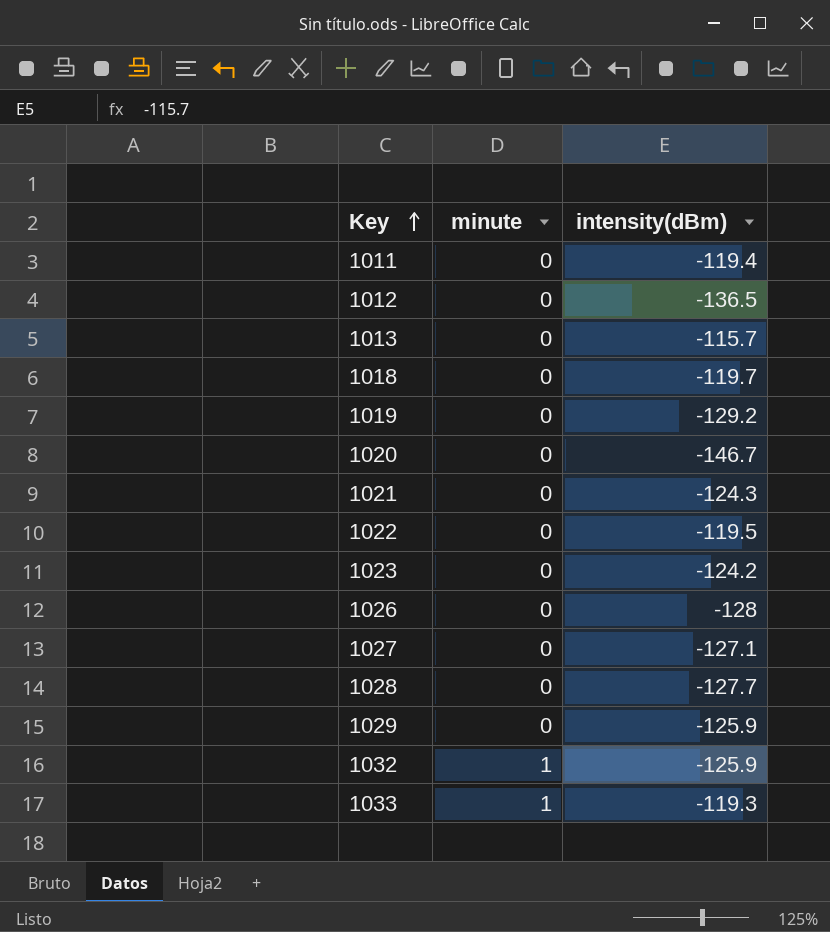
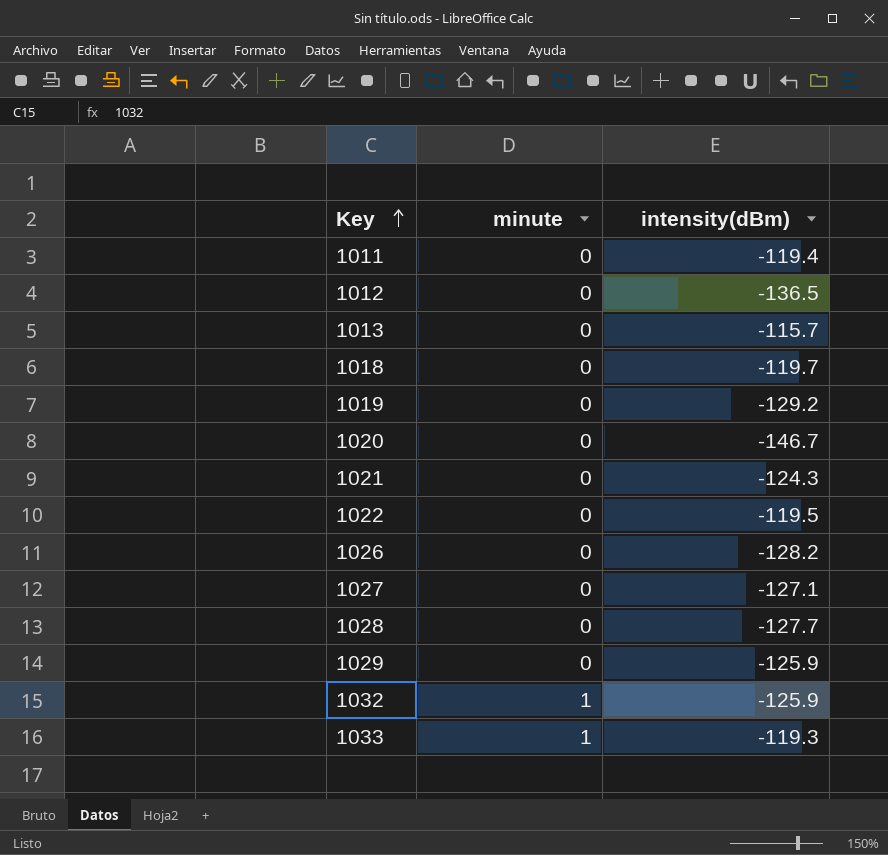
row 1023: 0 | -124.2 -> none
1026 | intensity(dBm): -128 -> -128.2

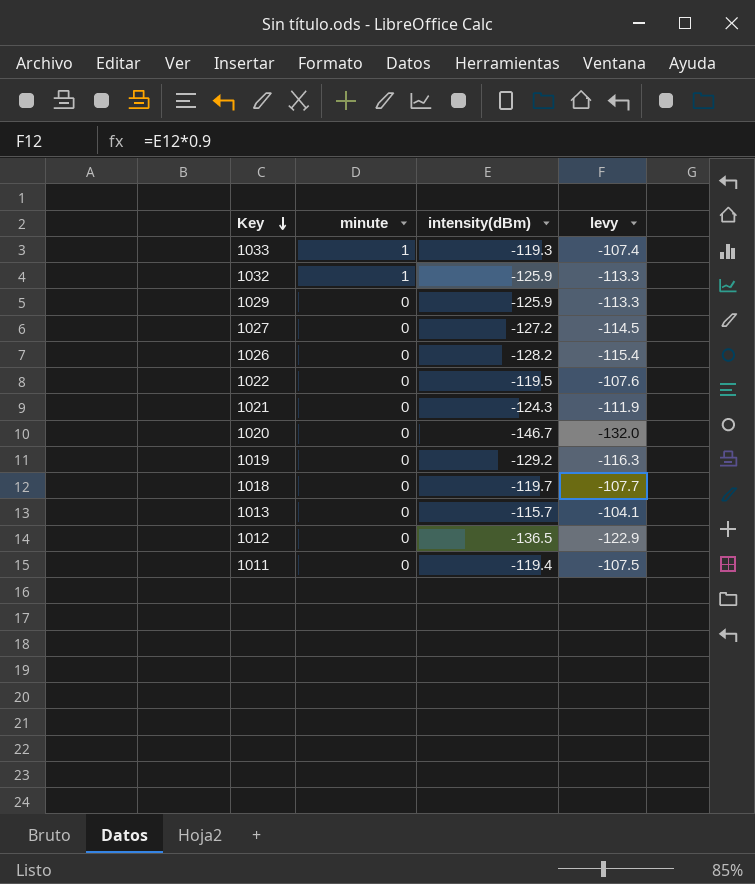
row order: Key ascending -> Key descending
column levy | formula: none -> [intensity(dBm)] * 0.9
row 1028: 0 | -127.7 -> none
1027 | intensity(dBm): -127.1 -> -127.2

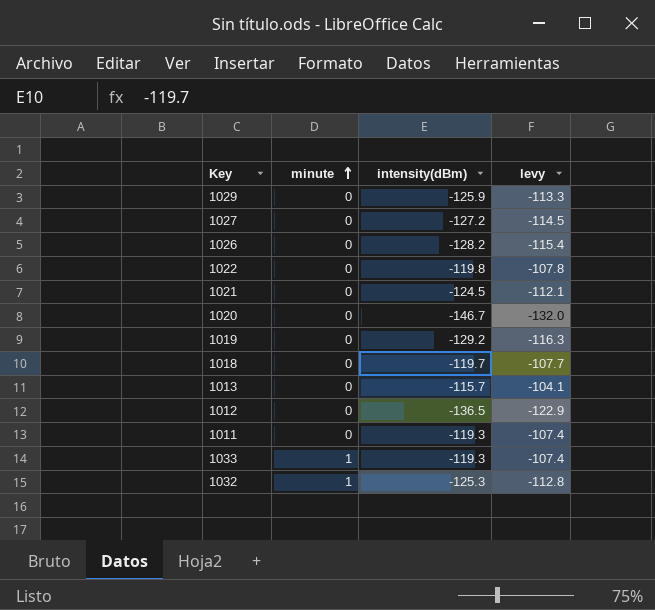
row order: Key descending -> minute ascending
1022 | intensity(dBm): -119.5 -> -119.8
1022 | levy: -107.6 -> -107.8
1021 | intensity(dBm): -124.3 -> -124.5
1021 | levy: -111.9 -> -112.1
1011 | intensity(dBm): -119.4 -> -119.3
1011 | levy: -107.5 -> -107.4
1032 | intensity(dBm): -125.9 -> -125.3
1032 | levy: -113.3 -> -112.8

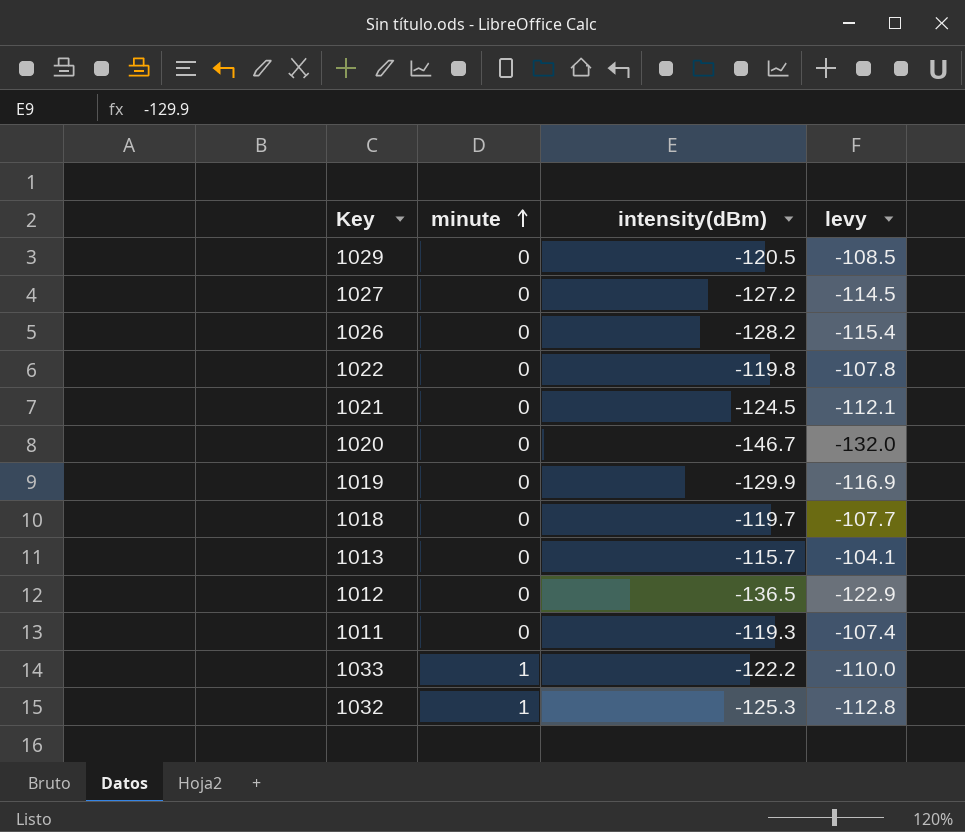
1029 | intensity(dBm): -125.9 -> -120.5
1029 | levy: -113.3 -> -108.5
1019 | intensity(dBm): -129.2 -> -129.9
1019 | levy: -116.3 -> -116.9
1033 | intensity(dBm): -119.3 -> -122.2
1033 | levy: -107.4 -> -110.0

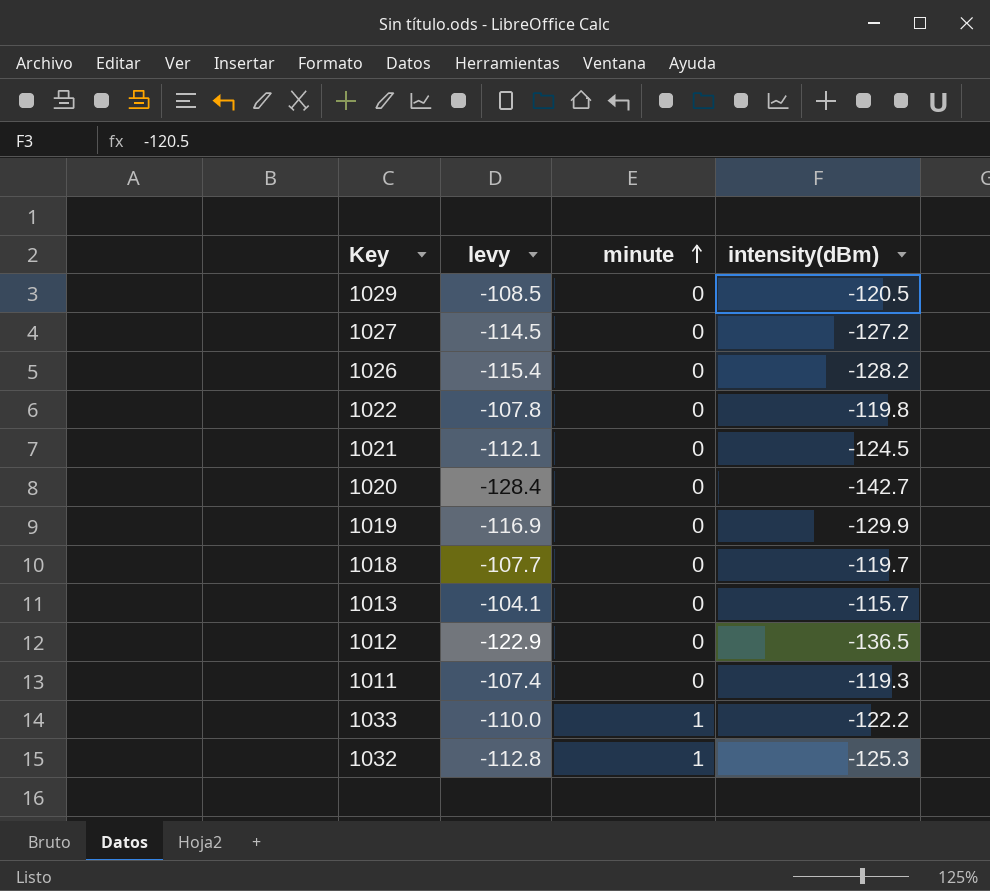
column levy | position: 4 -> 2
1020 | levy: -132.0 -> -128.4
1020 | intensity(dBm): -146.7 -> -142.7

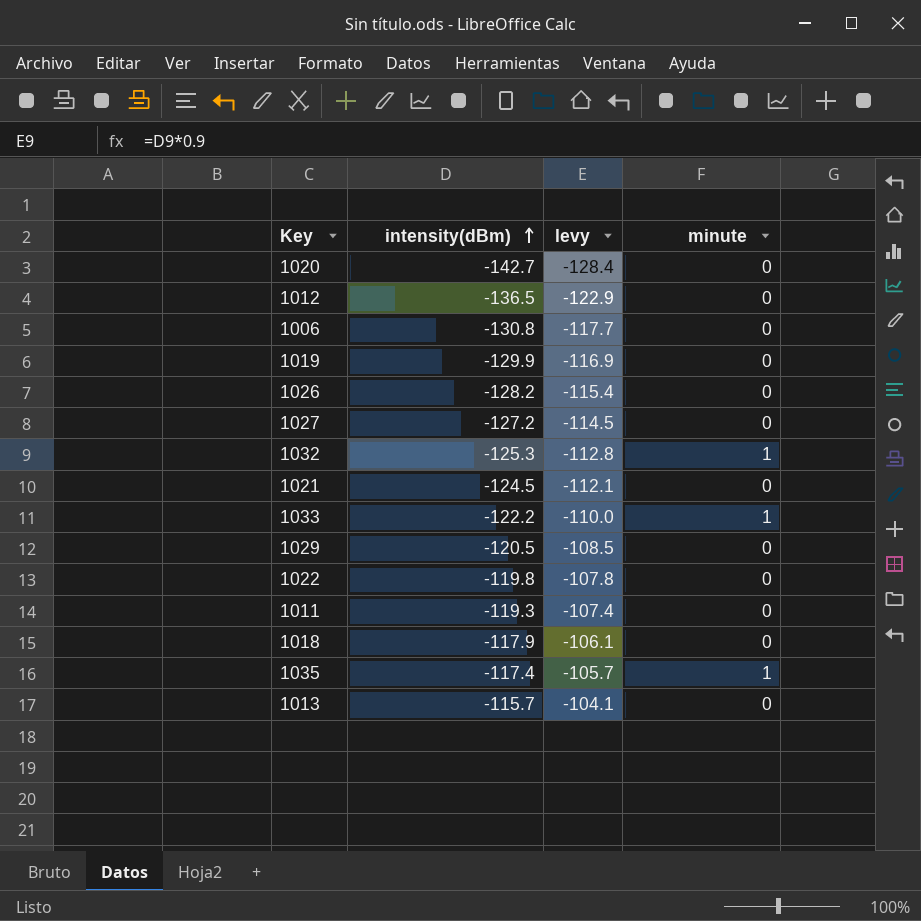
row order: minute ascending -> intensity(dBm) ascending
column intensity(dBm) | position: 4 -> 2
row 1006: none -> -130.8 | -117.7 | 0
1018 | intensity(dBm): -119.7 -> -117.9
1018 | levy: -107.7 -> -106.1
row 1035: none -> -117.4 | -105.7 | 1

